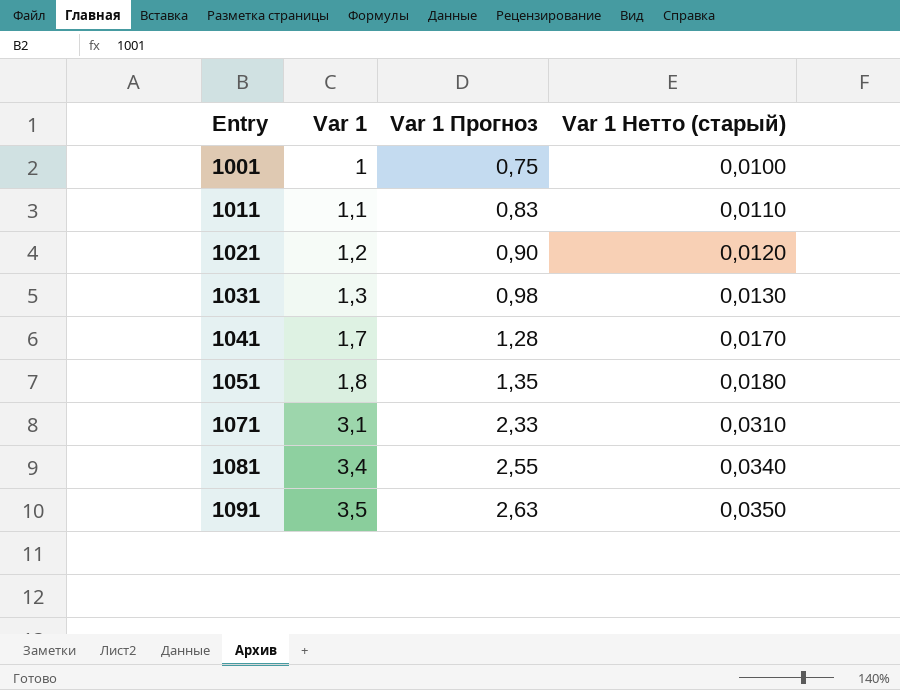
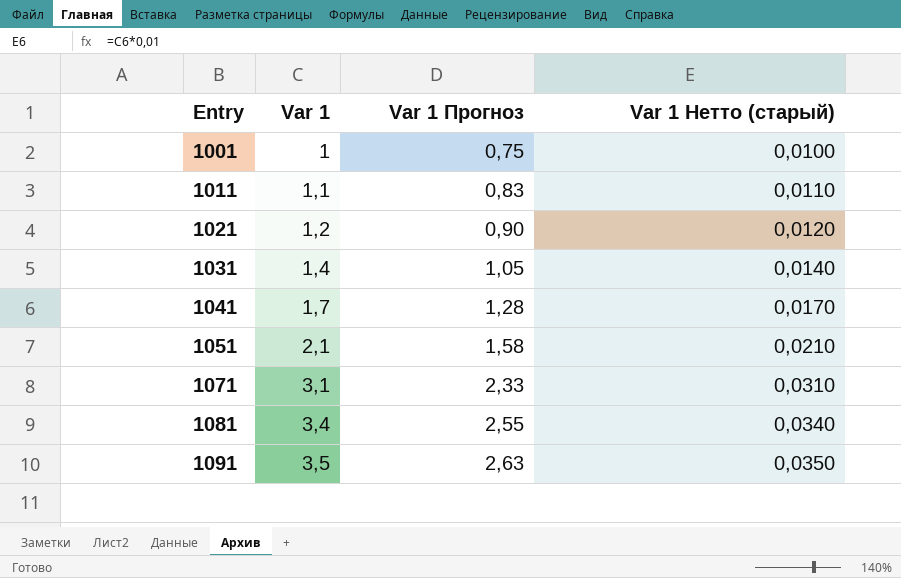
1031 | Var 1: 1,3 -> 1,4
1031 | Var 1 Прогноз: 0,98 -> 1,05
1031 | Var 1 Нетто (старый): 0,0130 -> 0,0140
1051 | Var 1: 1,8 -> 2,1
1051 | Var 1 Прогноз: 1,35 -> 1,58
1051 | Var 1 Нетто (старый): 0,0180 -> 0,0210

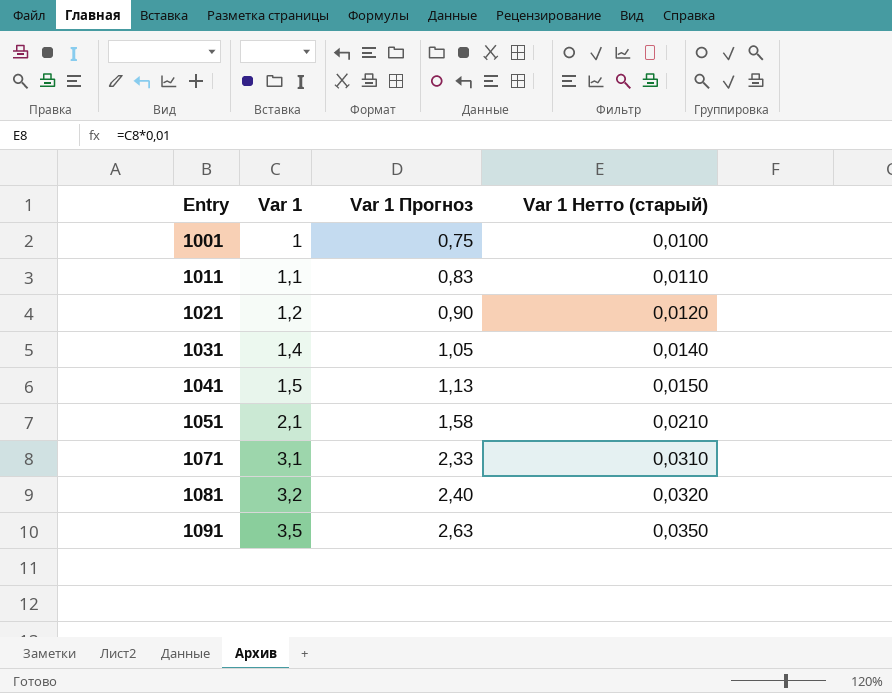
1041 | Var 1: 1,7 -> 1,5
1041 | Var 1 Прогноз: 1,28 -> 1,13
1041 | Var 1 Нетто (старый): 0,0170 -> 0,0150
1081 | Var 1: 3,4 -> 3,2
1081 | Var 1 Прогноз: 2,55 -> 2,40
1081 | Var 1 Нетто (старый): 0,0340 -> 0,0320

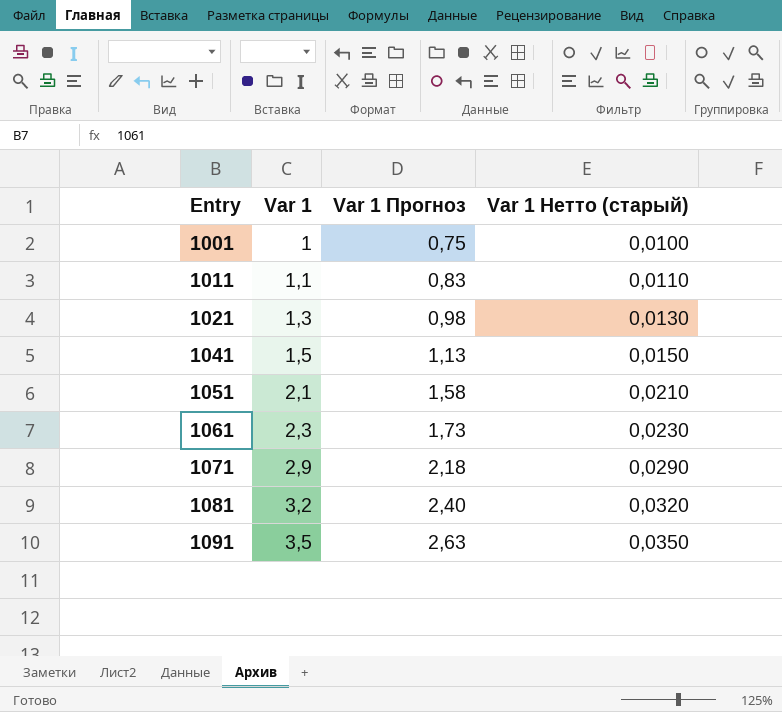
row 1031: 1,4 | 1,05 | 0,0140 -> none
1021 | Var 1: 1,2 -> 1,3
1021 | Var 1 Прогноз: 0,90 -> 0,98
1021 | Var 1 Нетто (старый): 0,0120 -> 0,0130
row 1061: none -> 2,3 | 1,73 | 0,0230
1071 | Var 1: 3,1 -> 2,9
1071 | Var 1 Прогноз: 2,33 -> 2,18
1071 | Var 1 Нетто (старый): 0,0310 -> 0,0290

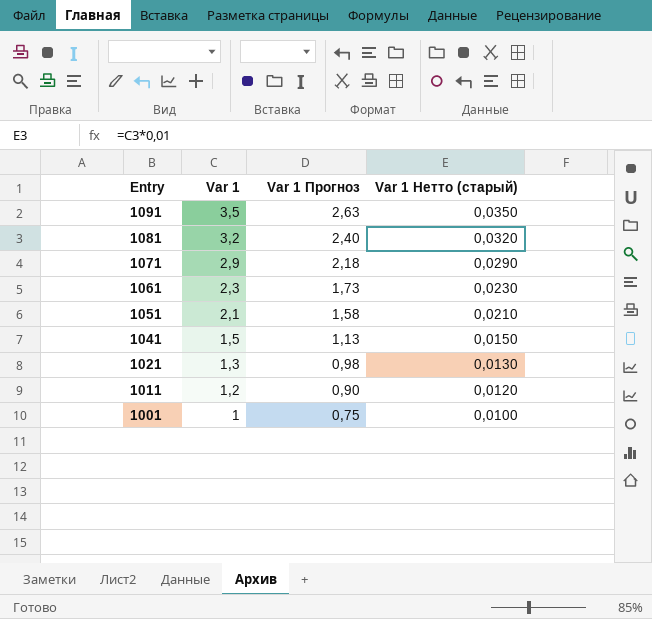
row order: Entry ascending -> Entry descending
1011 | Var 1: 1,1 -> 1,2
1011 | Var 1 Прогноз: 0,83 -> 0,90
1011 | Var 1 Нетто (старый): 0,0110 -> 0,0120

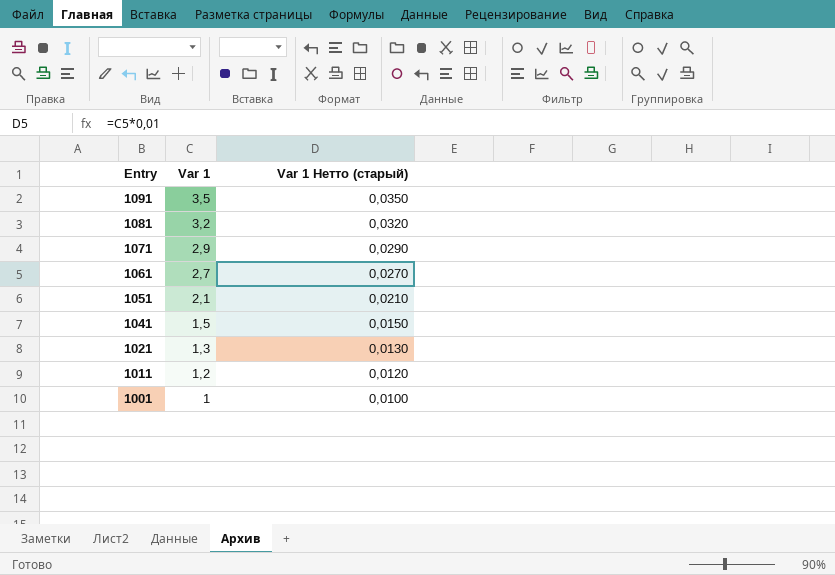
column Var 1 Прогноз | formula: [Var 1] * 0,75 -> none
1061 | Var 1: 2,3 -> 2,7
1061 | Var 1 Нетто (старый): 0,0230 -> 0,0270

